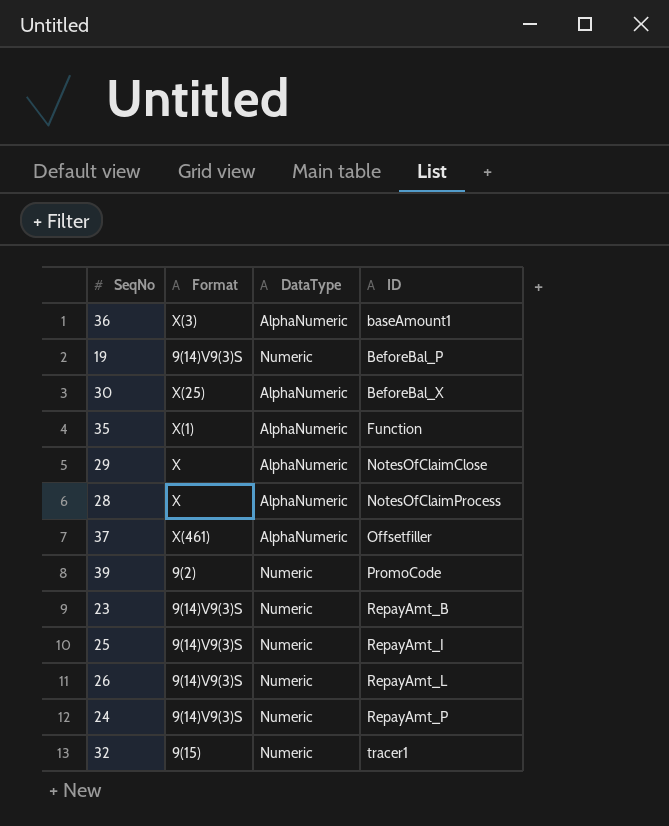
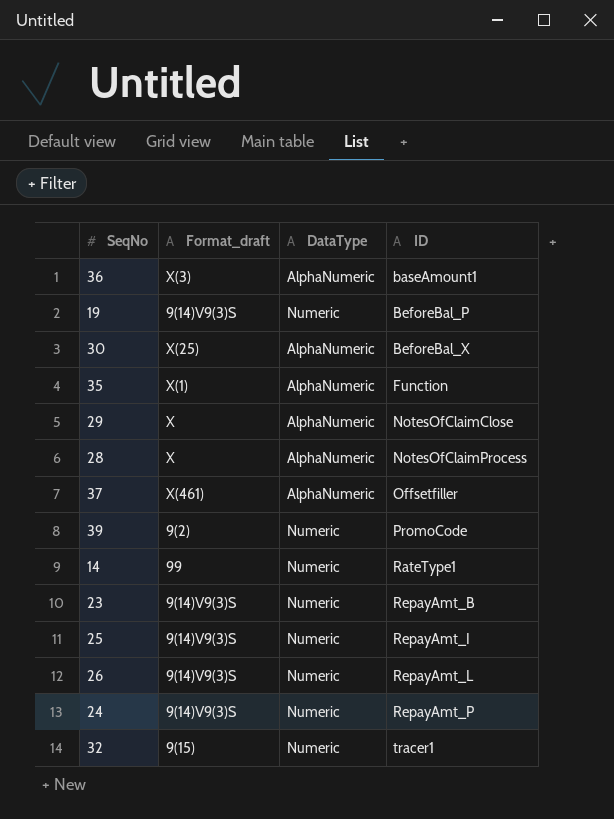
column name: Format -> Format_draft
row 14: none -> 99 | Numeric | RateType1

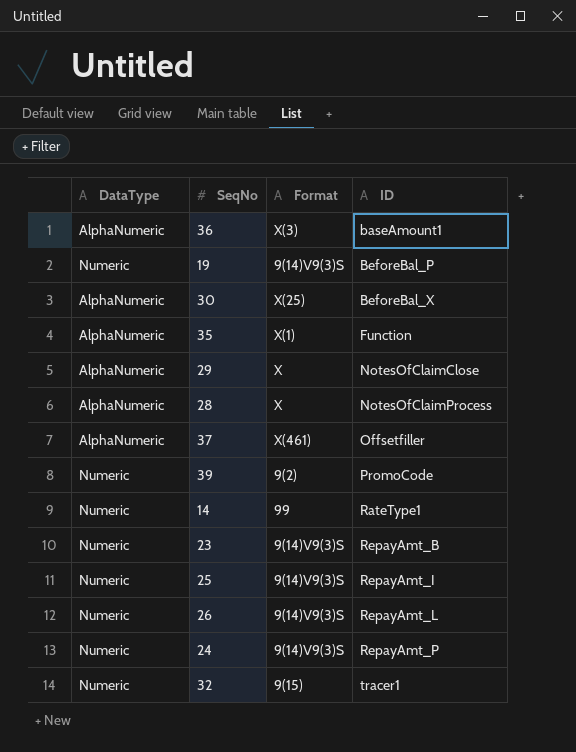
column DataType | position: 3 -> 1
column name: Format_draft -> Format

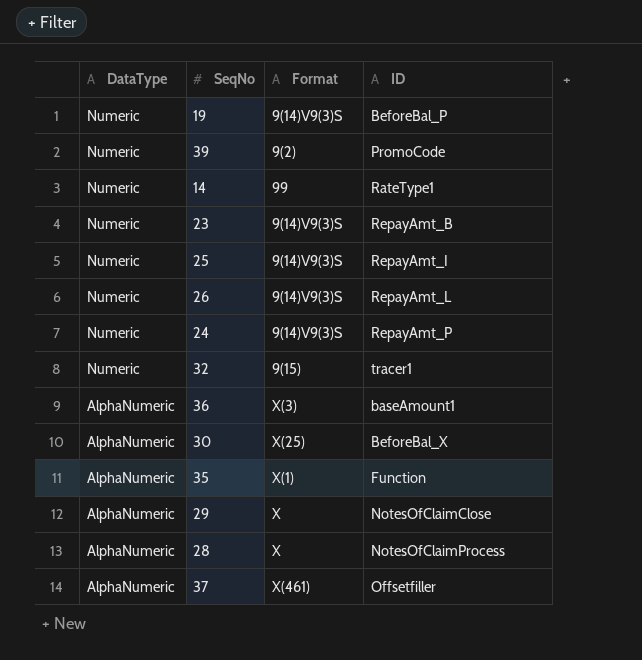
row order: ID ascending -> DataType descending

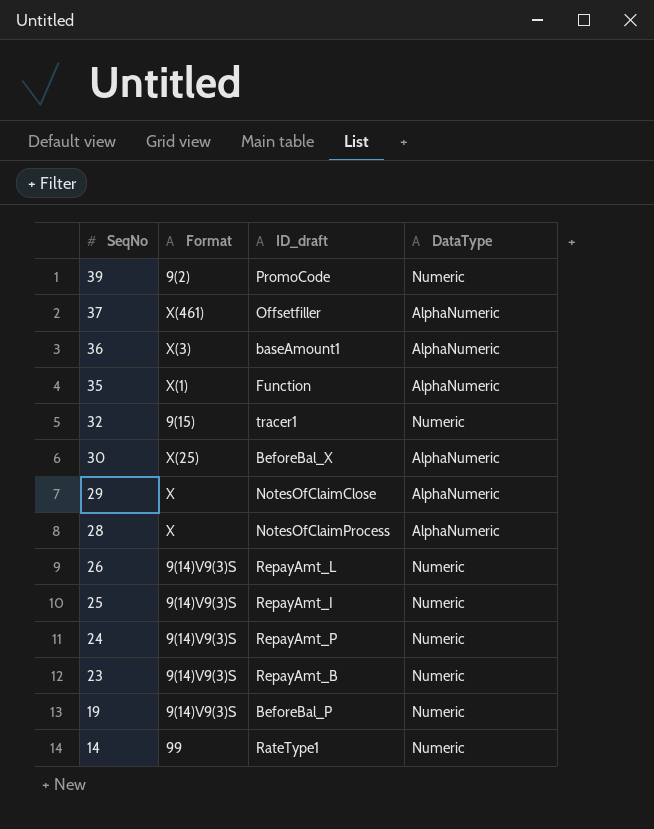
row order: DataType descending -> SeqNo descending
column name: ID -> ID_draft
column DataType | position: 1 -> 4

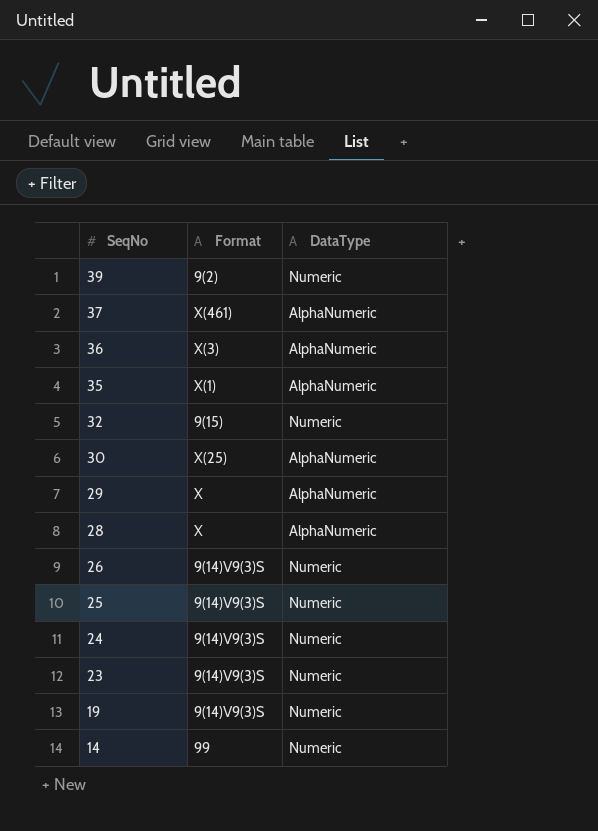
column ID_draft | position: 3 -> none

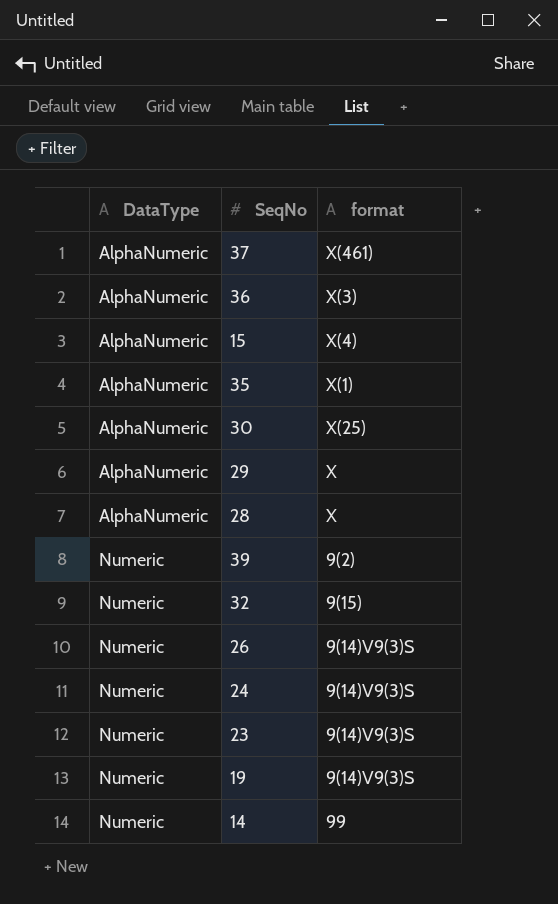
row order: SeqNo descending -> DataType ascending
column DataType | position: 3 -> 1
column name: Format -> format
row 25: 9(14)V9(3)S | Numeric -> none
row 15: none -> AlphaNumeric | X(4)

